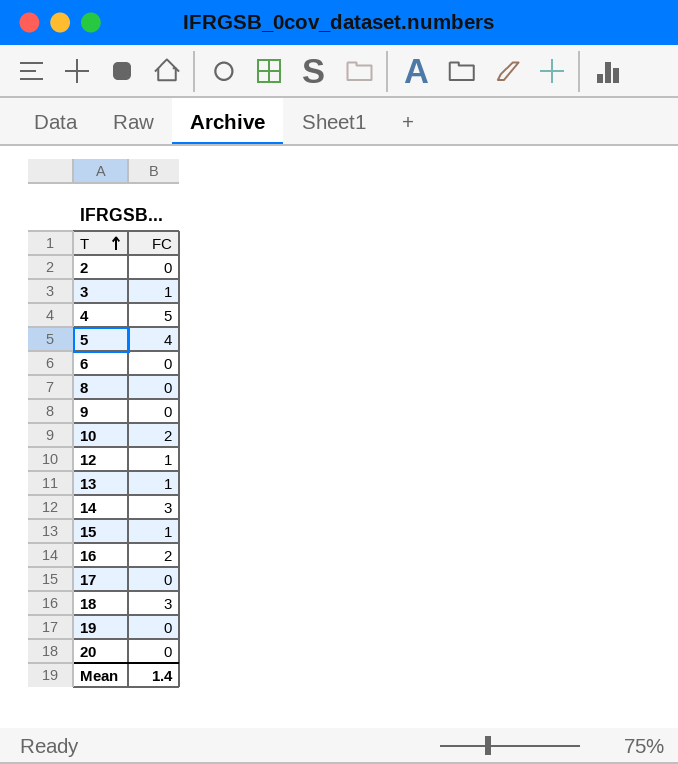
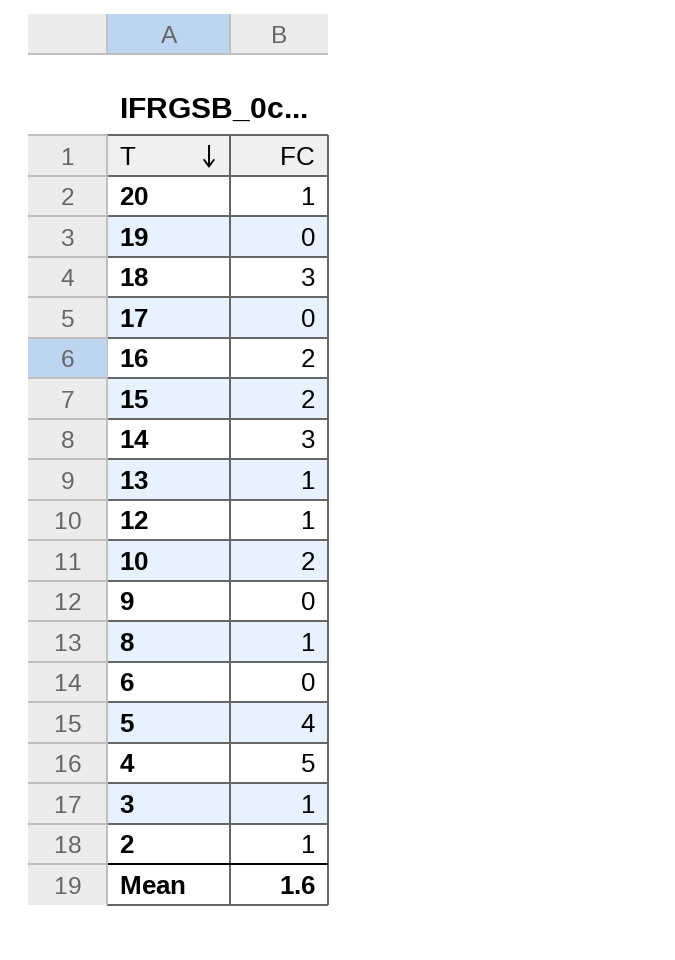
row order: T ascending -> T descending
20 | FC: 0 -> 1
15 | FC: 1 -> 2
8 | FC: 0 -> 1
2 | FC: 0 -> 1
Mean | FC: 1.4 -> 1.6

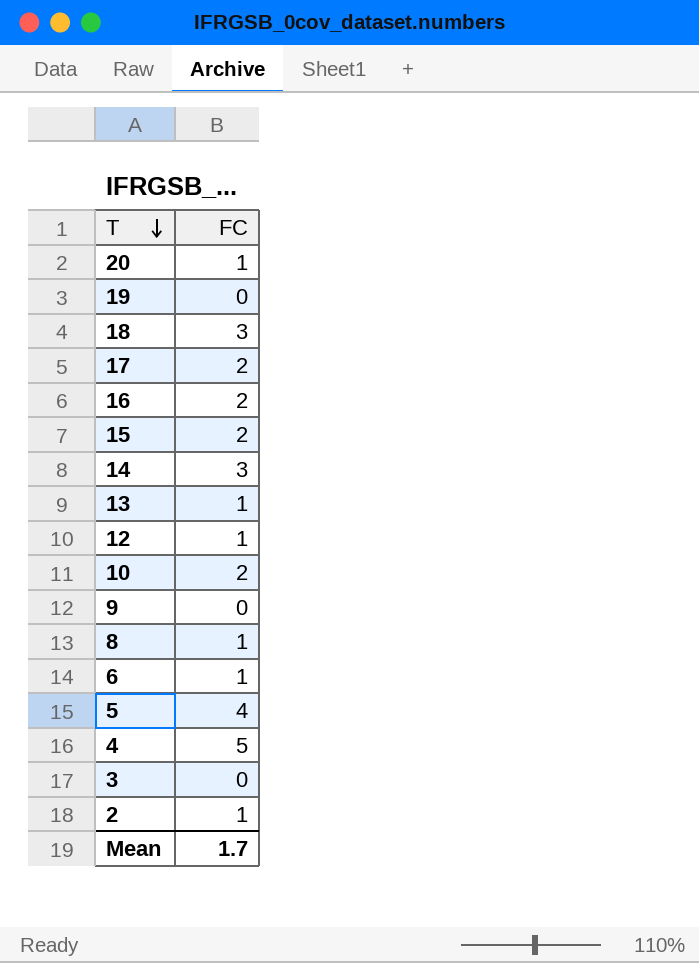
17 | FC: 0 -> 2
6 | FC: 0 -> 1
3 | FC: 1 -> 0
Mean | FC: 1.6 -> 1.7

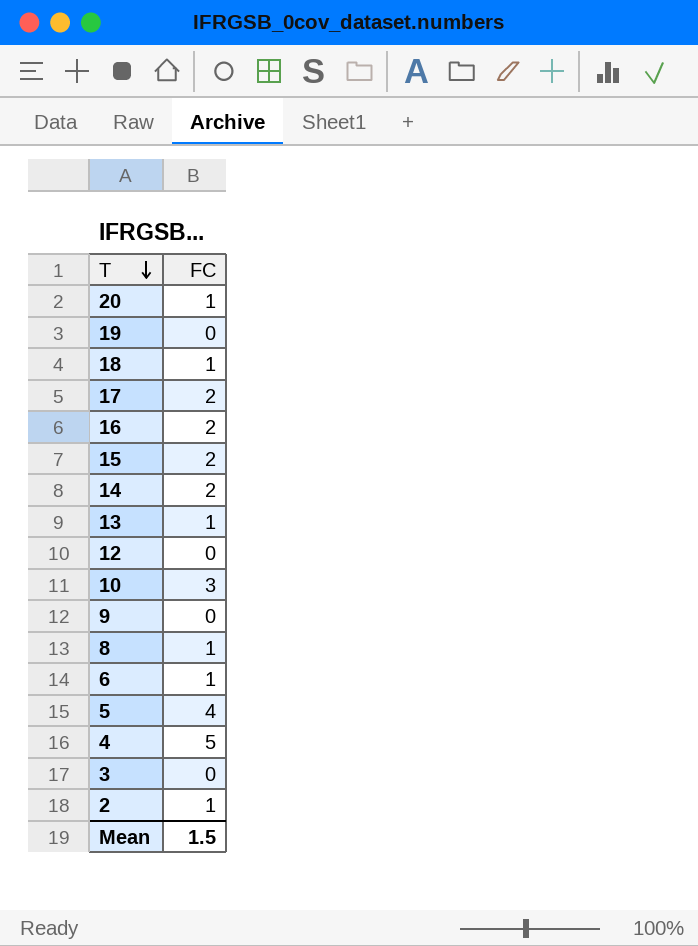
18 | FC: 3 -> 1
14 | FC: 3 -> 2
12 | FC: 1 -> 0
10 | FC: 2 -> 3
Mean | FC: 1.7 -> 1.5

